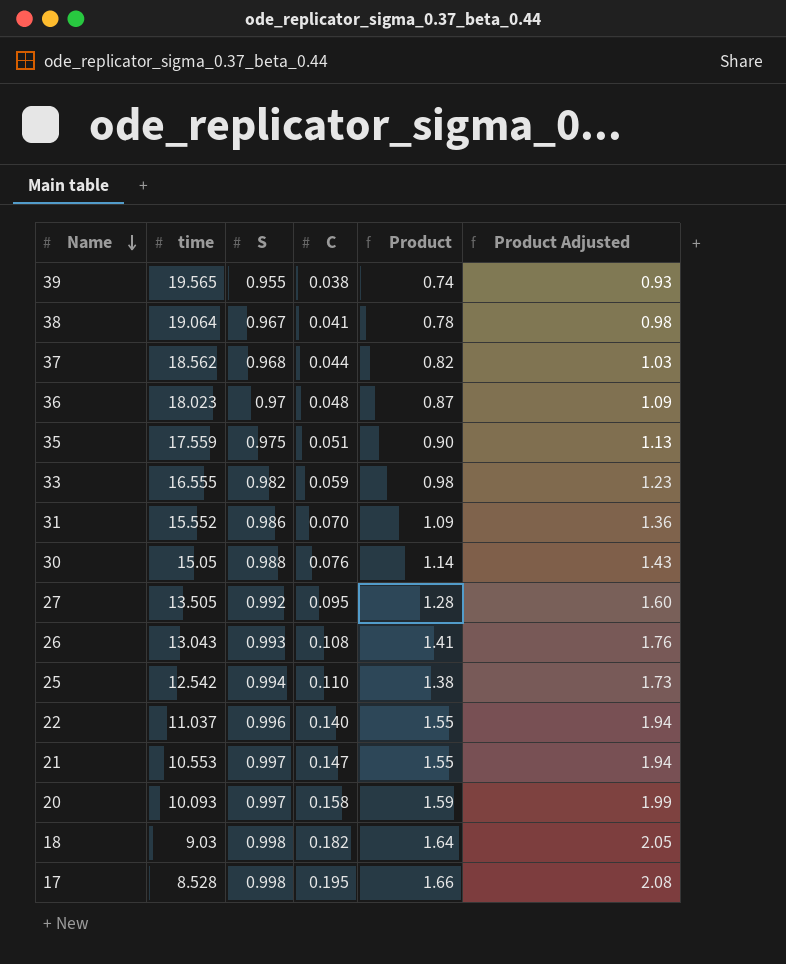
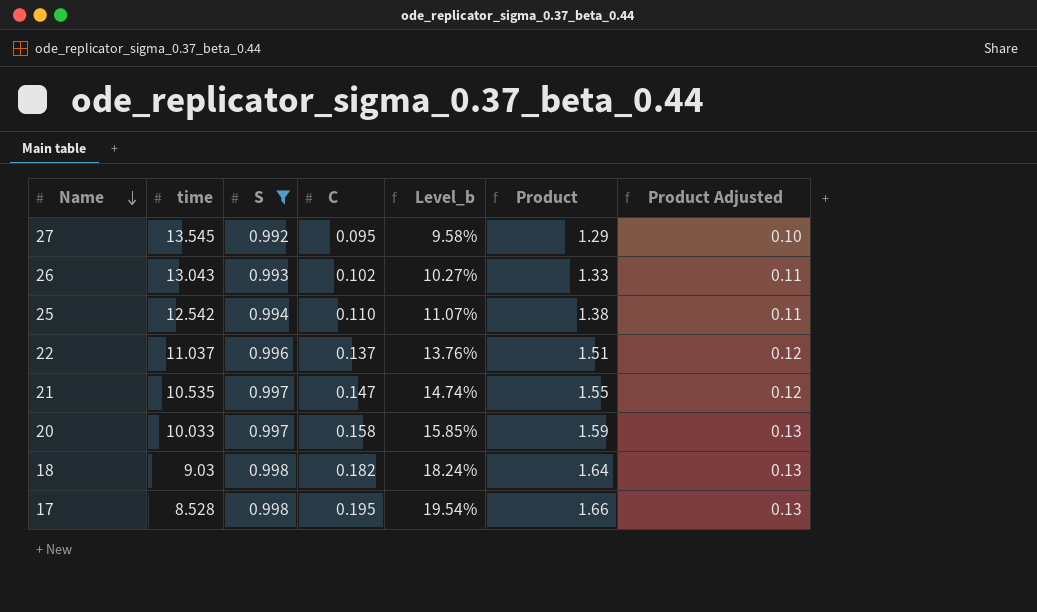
filter: none -> S >= 0.992
column Level_b | formula: none -> [C] / [S]
column Product Adjusted | formula: [Product] * 1.25 -> [Product] * 0.08
27 | time: 13.505 -> 13.545
27 | Product: 1.28 -> 1.29
26 | C: 0.108 -> 0.102
26 | Product: 1.41 -> 1.33
22 | C: 0.140 -> 0.137
22 | Product: 1.55 -> 1.51
21 | time: 10.553 -> 10.535
20 | time: 10.093 -> 10.033

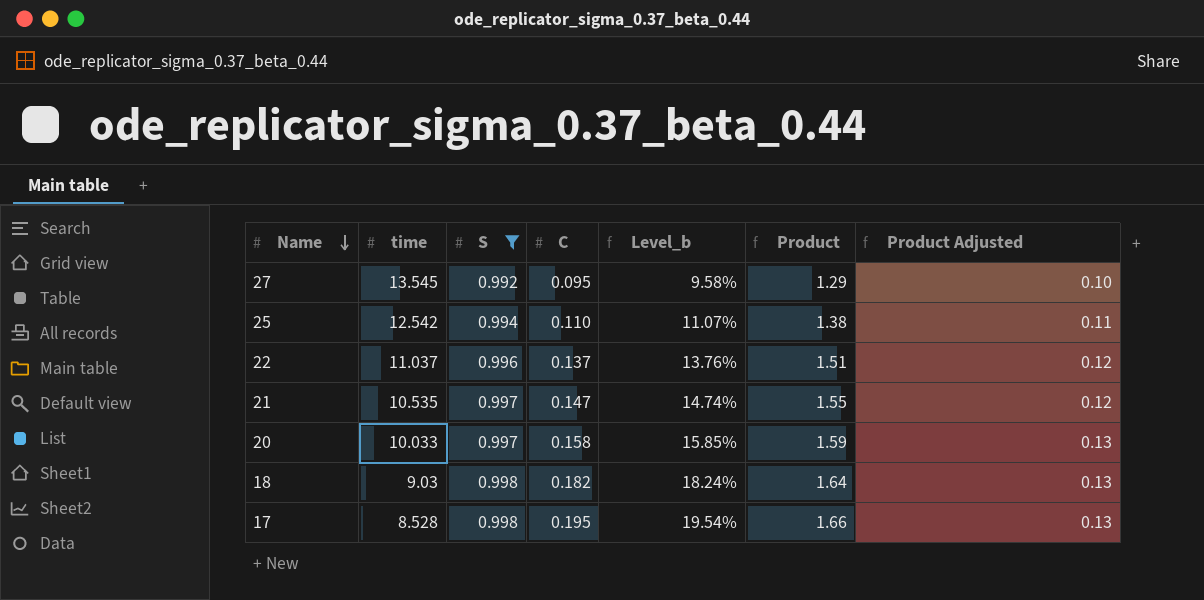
row 26: 13.043 | 0.993 | 0.102 | 10.27% | 1.33 | 0.11 -> none

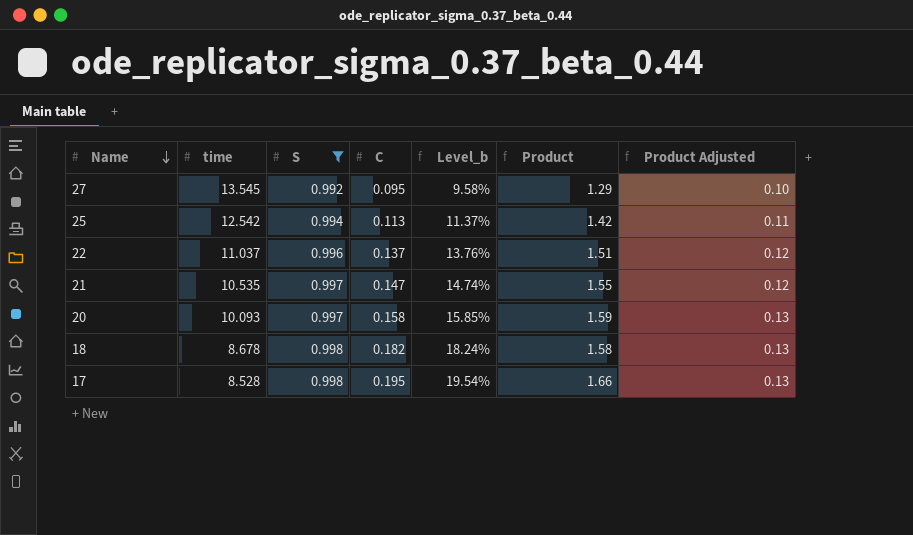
25 | C: 0.110 -> 0.113
25 | Level_b: 11.07% -> 11.37%
25 | Product: 1.38 -> 1.42
20 | time: 10.033 -> 10.093
18 | time: 9.03 -> 8.678
18 | Product: 1.64 -> 1.58

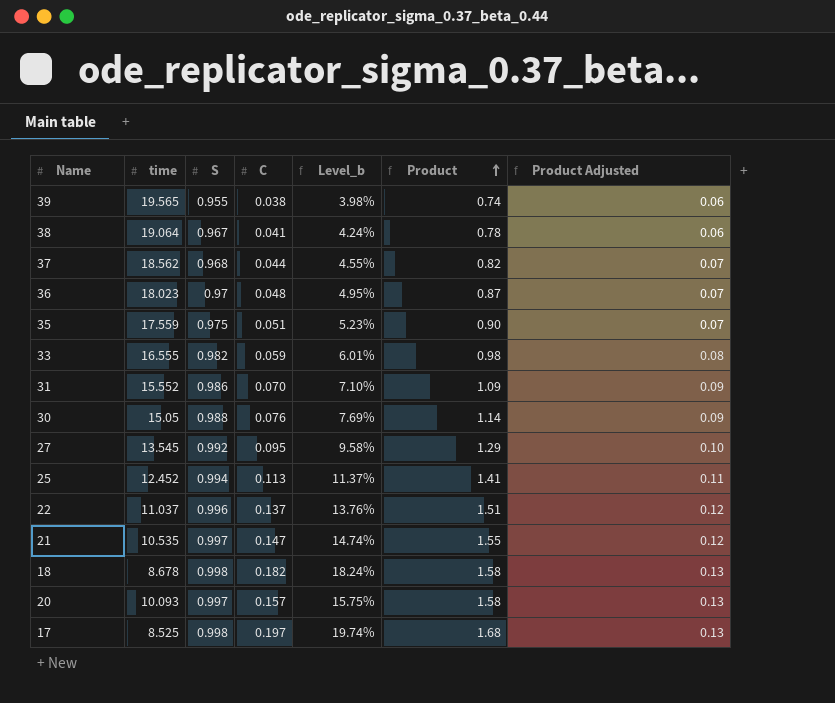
filter: S >= 0.992 -> none
row order: Name descending -> Product ascending
25 | time: 12.542 -> 12.452
25 | Product: 1.42 -> 1.41
20 | C: 0.158 -> 0.157
20 | Level_b: 15.85% -> 15.75%
20 | Product: 1.59 -> 1.58
17 | time: 8.528 -> 8.525
17 | C: 0.195 -> 0.197
17 | Level_b: 19.54% -> 19.74%
17 | Product: 1.66 -> 1.68

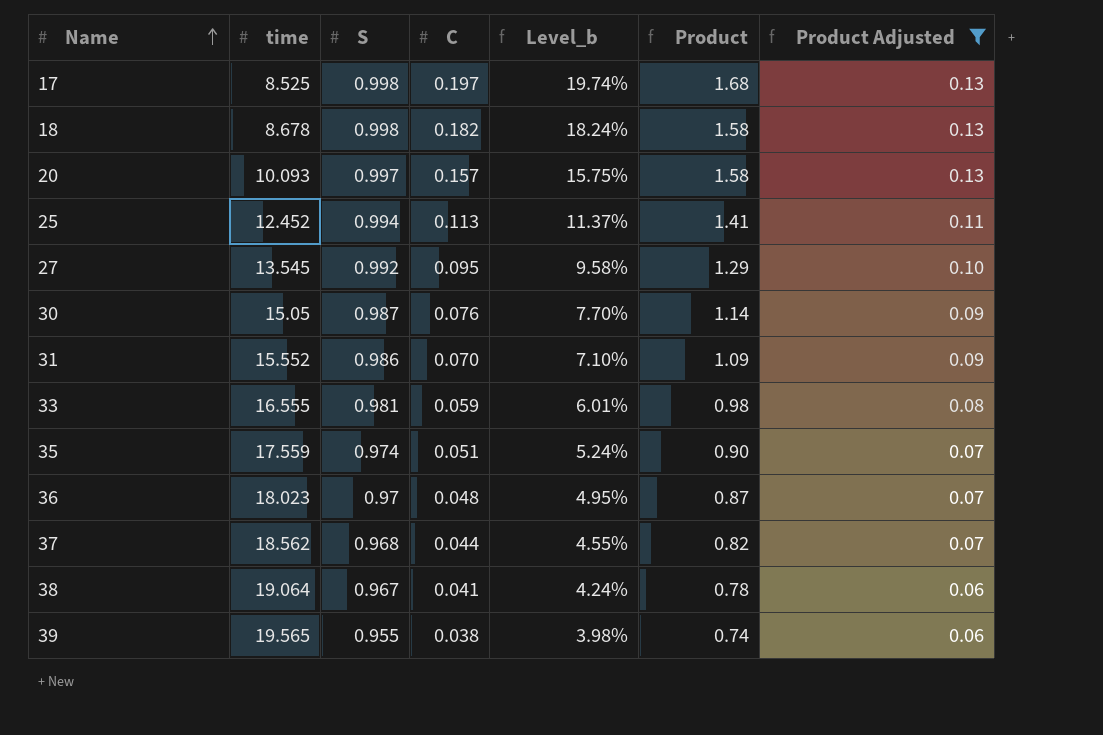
filter: none -> Product Adjusted != 0.12
row order: Product ascending -> Name ascending
30 | S: 0.988 -> 0.987
30 | Level_b: 7.69% -> 7.70%
33 | S: 0.982 -> 0.981
35 | S: 0.975 -> 0.974
35 | Level_b: 5.23% -> 5.24%

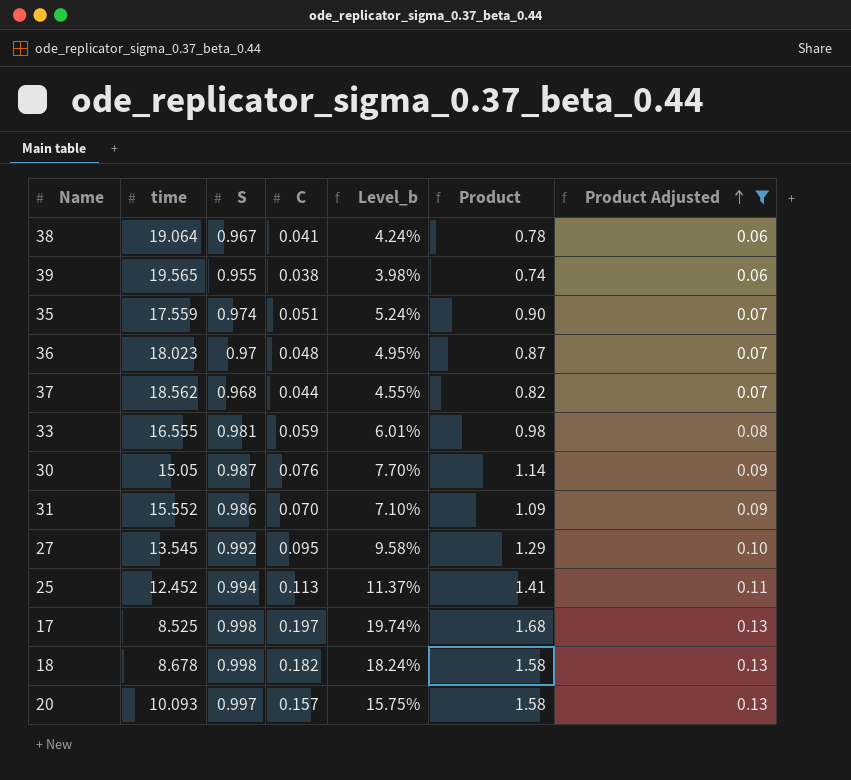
row order: Name ascending -> Product Adjusted ascending

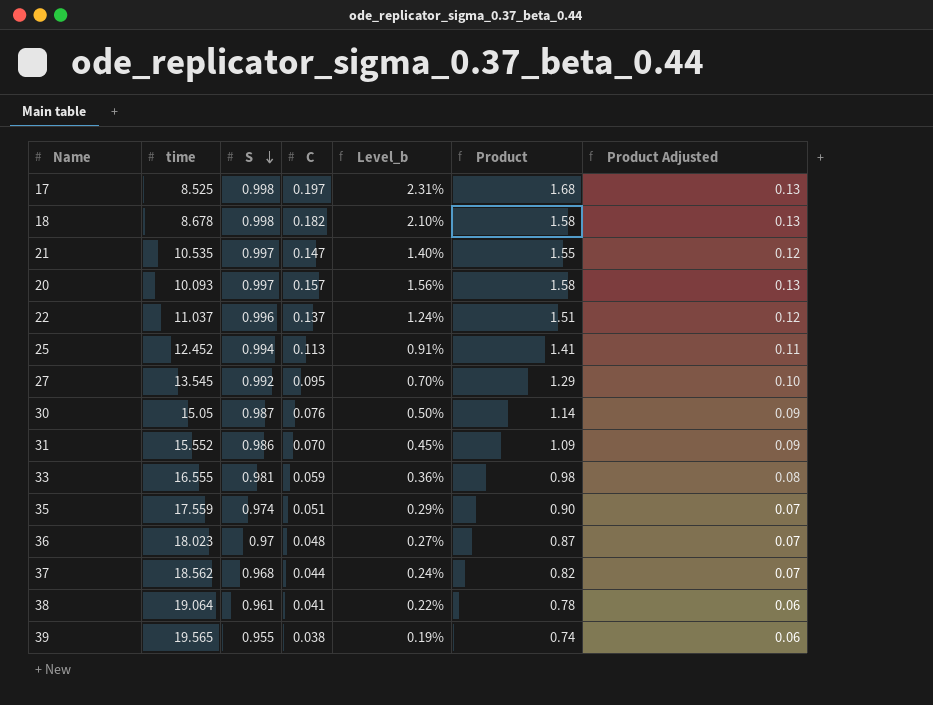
filter: Product Adjusted != 0.12 -> none
row order: Product Adjusted ascending -> S descending
column Level_b | formula: [C] / [S] -> [C] / [time]
38 | S: 0.967 -> 0.961

